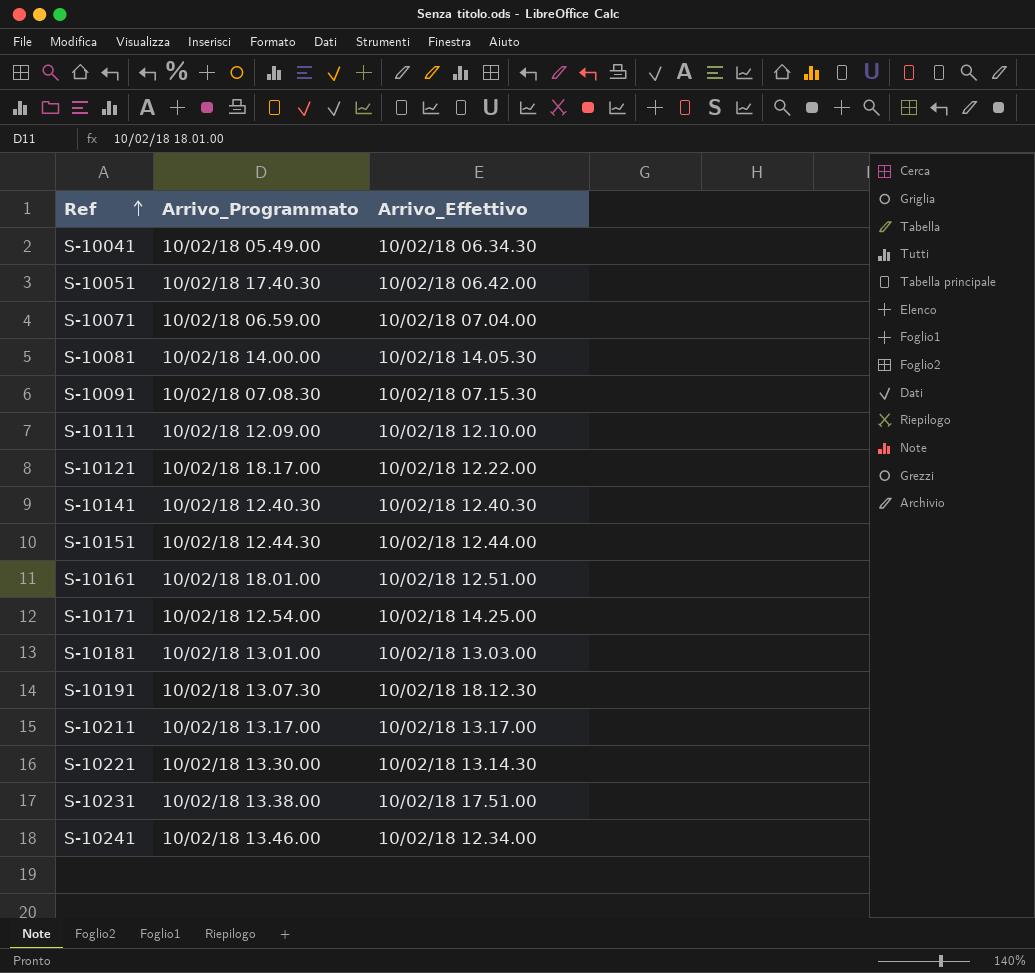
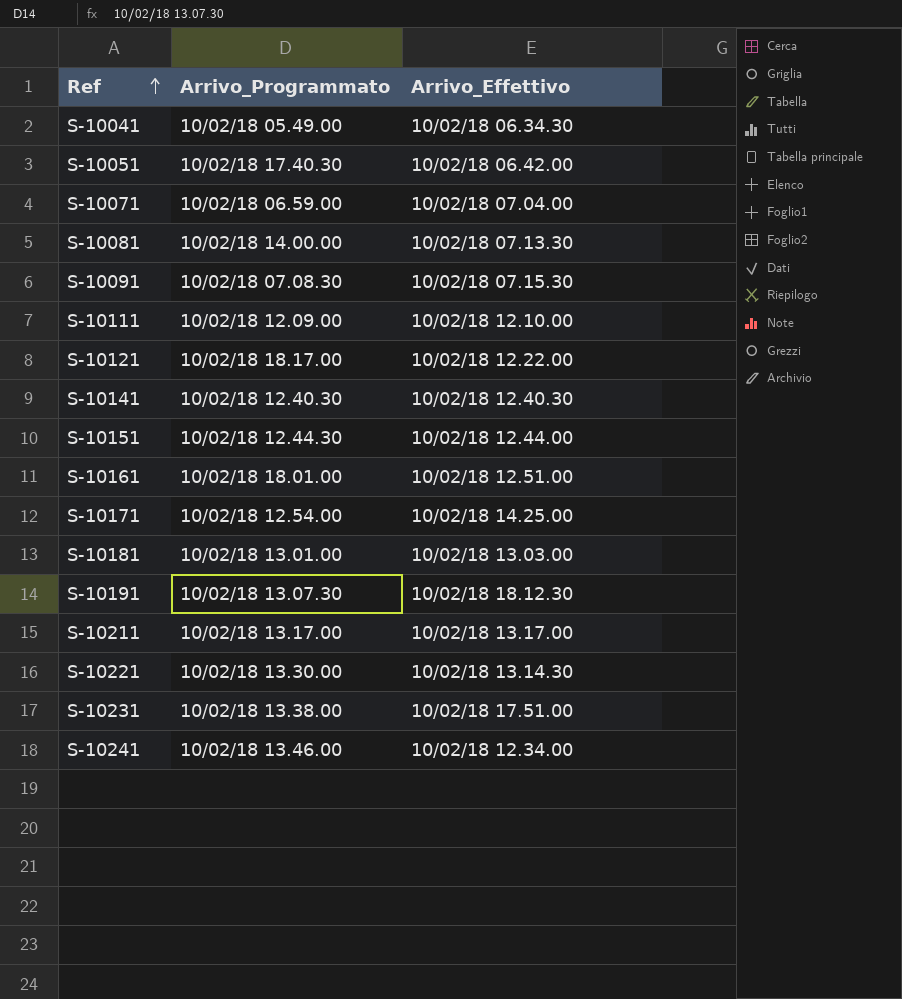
S-10081 | Arrivo_Effettivo: 10/02/18 14.05.30 -> 10/02/18 07.13.30

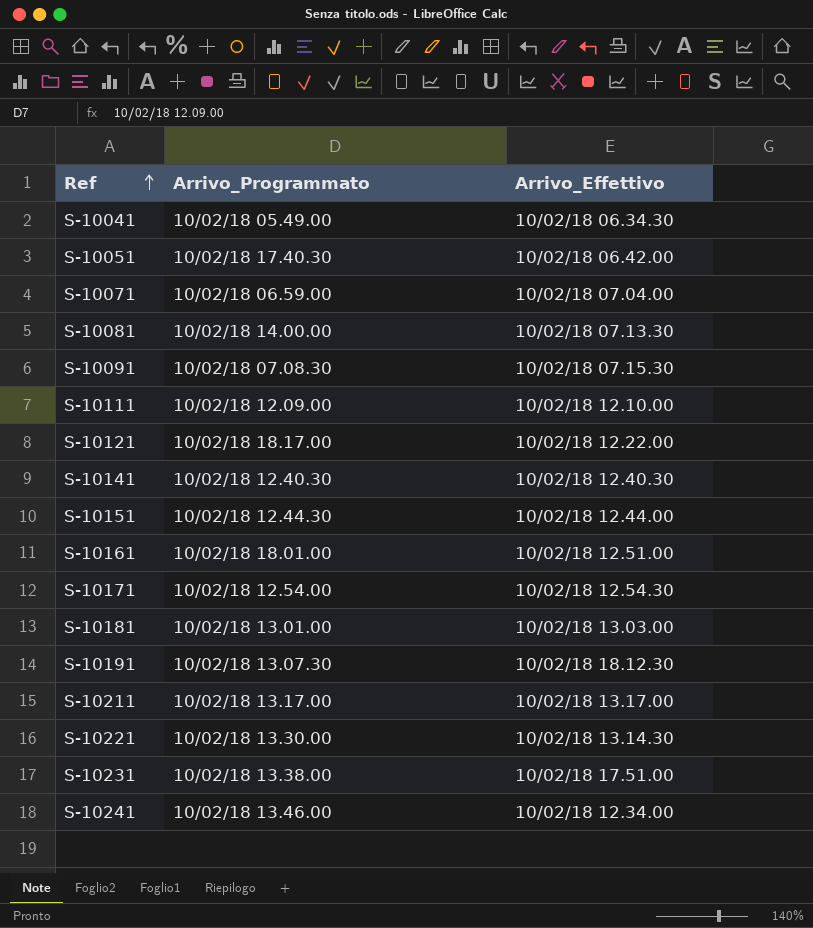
S-10171 | Arrivo_Effettivo: 10/02/18 14.25.00 -> 10/02/18 12.54.30

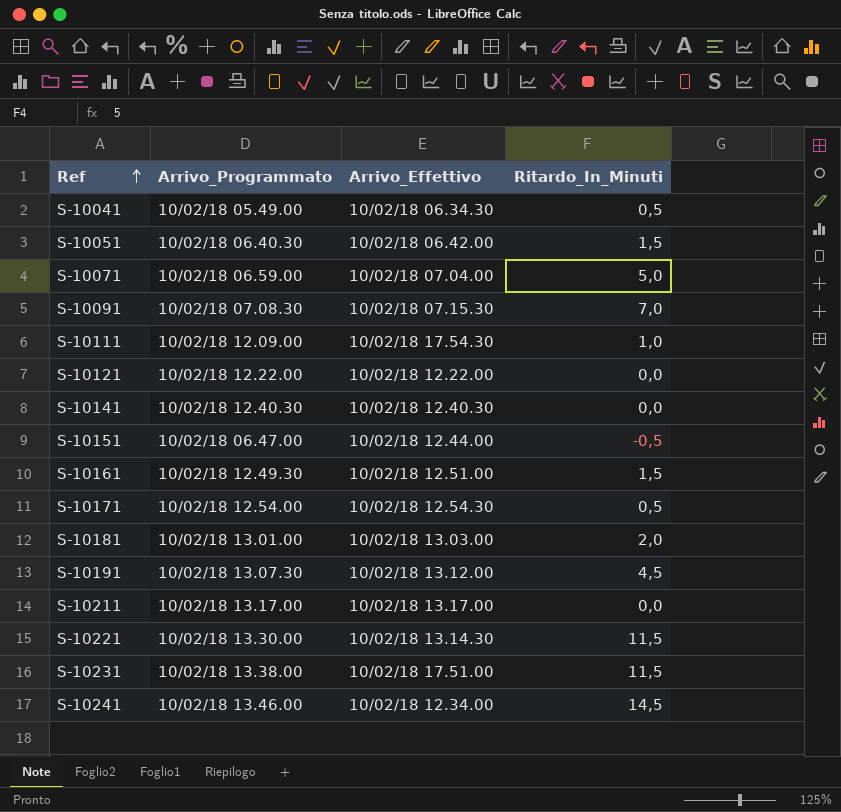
column Ritardo_In_Minuti | position: none -> 4
row S-10081: 10/02/18 14.00.00 | 10/02/18 07.13.30 -> none
S-10051 | Arrivo_Programmato: 10/02/18 17.40.30 -> 10/02/18 06.40.30
S-10111 | Arrivo_Effettivo: 10/02/18 12.10.00 -> 10/02/18 17.54.30
S-10121 | Arrivo_Programmato: 10/02/18 18.17.00 -> 10/02/18 12.22.00
S-10151 | Arrivo_Programmato: 10/02/18 12.44.30 -> 10/02/18 06.47.00
S-10161 | Arrivo_Programmato: 10/02/18 18.01.00 -> 10/02/18 12.49.30
S-10191 | Arrivo_Effettivo: 10/02/18 18.12.30 -> 10/02/18 13.12.00

